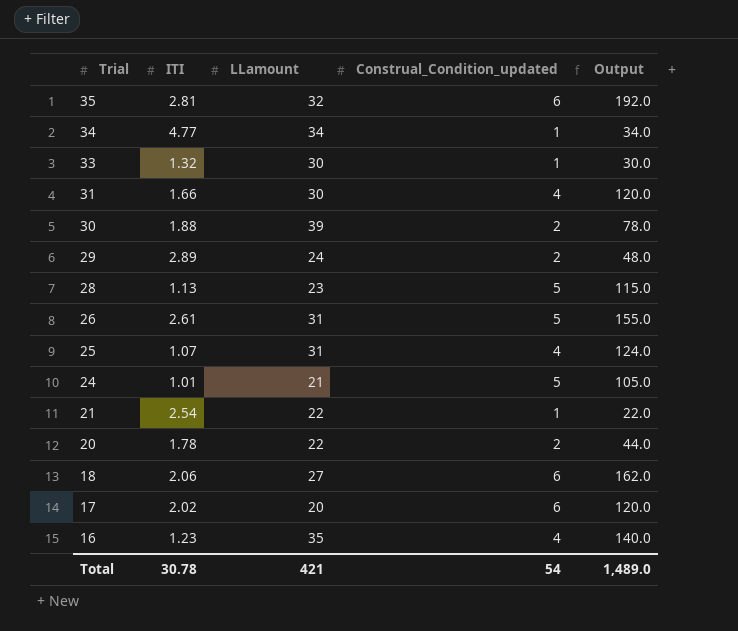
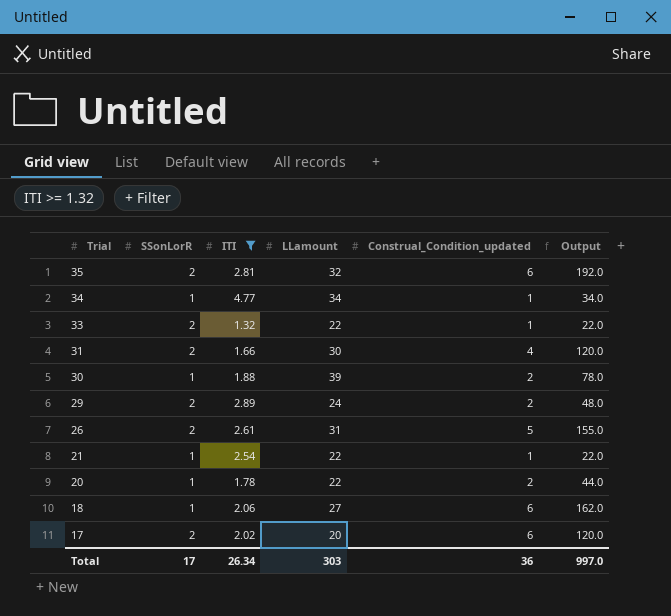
filter: none -> ITI >= 1.32
column SSonLorR | position: none -> 2
33 | LLamount: 30 -> 22
33 | Output: 30.0 -> 22.0
Total | ITI: 30.78 -> 26.34
Total | LLamount: 421 -> 303
Total | Construal_Condition_updated: 54 -> 36
Total | Output: 1,489.0 -> 997.0

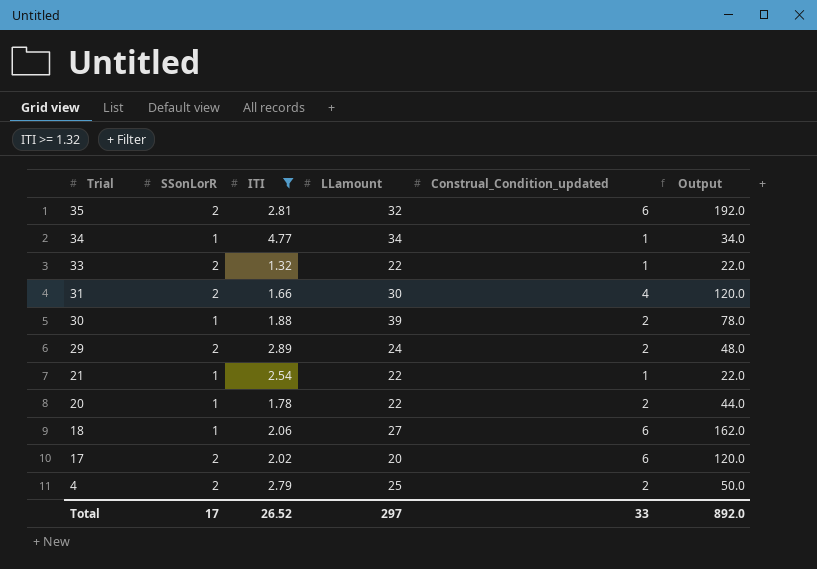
row 26: 2 | 2.61 | 31 | 5 | 155.0 -> none
row 4: none -> 2 | 2.79 | 25 | 2 | 50.0
Total | ITI: 26.34 -> 26.52
Total | LLamount: 303 -> 297
Total | Construal_Condition_updated: 36 -> 33
Total | Output: 997.0 -> 892.0

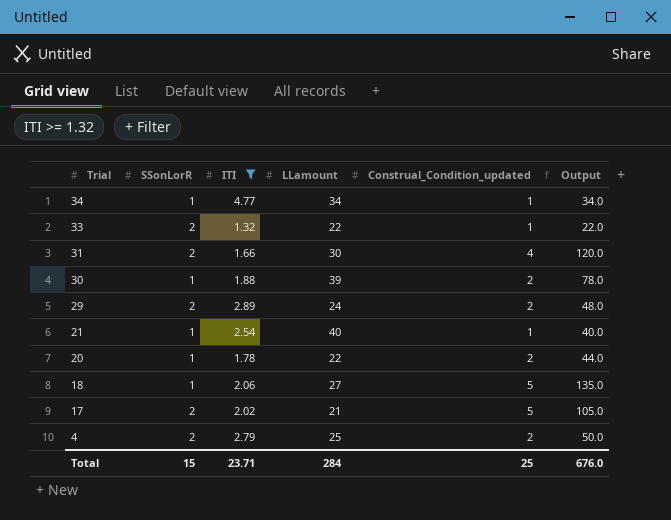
row 35: 2 | 2.81 | 32 | 6 | 192.0 -> none
21 | LLamount: 22 -> 40
21 | Output: 22.0 -> 40.0
18 | Construal_Condition_updated: 6 -> 5
18 | Output: 162.0 -> 135.0
17 | LLamount: 20 -> 21
17 | Construal_Condition_updated: 6 -> 5
17 | Output: 120.0 -> 105.0
Total | SSonLorR: 17 -> 15
Total | ITI: 26.52 -> 23.71
Total | LLamount: 297 -> 284
Total | Construal_Condition_updated: 33 -> 25
Total | Output: 892.0 -> 676.0

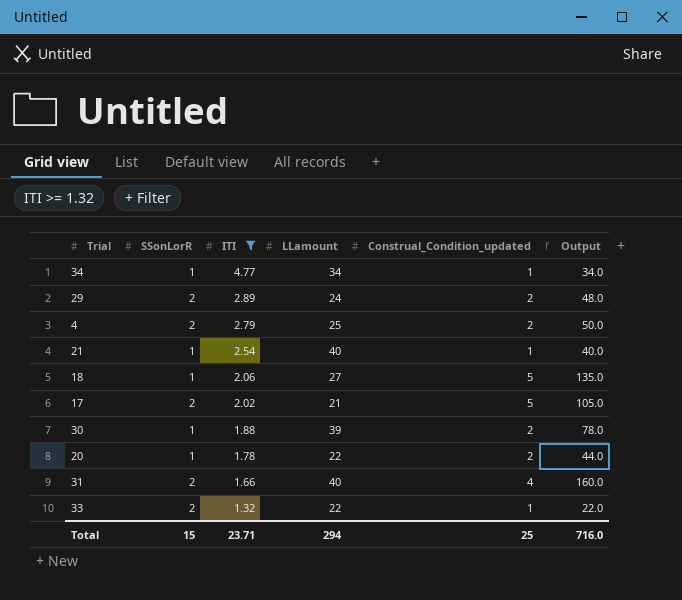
row order: Trial descending -> ITI descending
31 | LLamount: 30 -> 40
31 | Output: 120.0 -> 160.0
Total | LLamount: 284 -> 294
Total | Output: 676.0 -> 716.0

